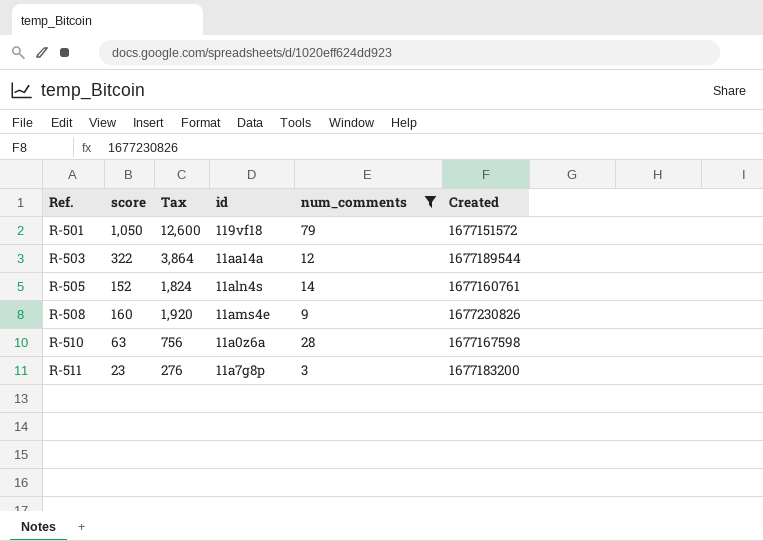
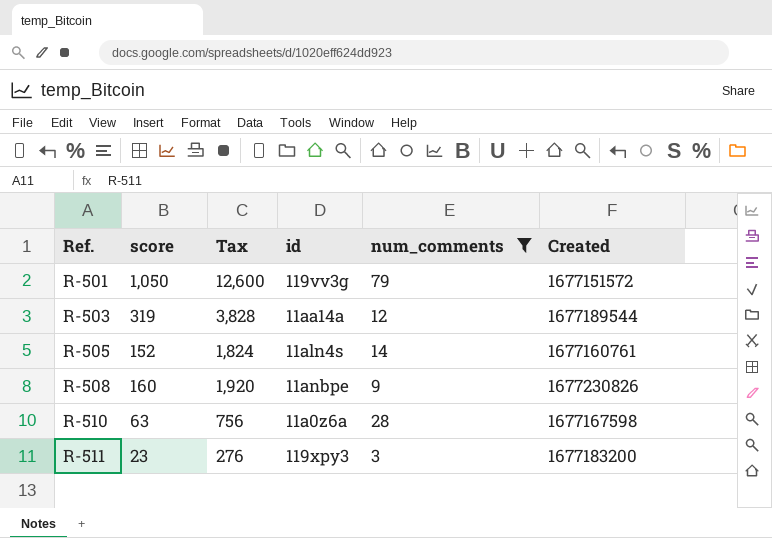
R-501 | id: 119vf18 -> 119vv3g
R-503 | score: 322 -> 319
R-503 | Tax: 3,864 -> 3,828
R-508 | id: 11ams4e -> 11anbpe
R-511 | id: 11a7g8p -> 119xpy3

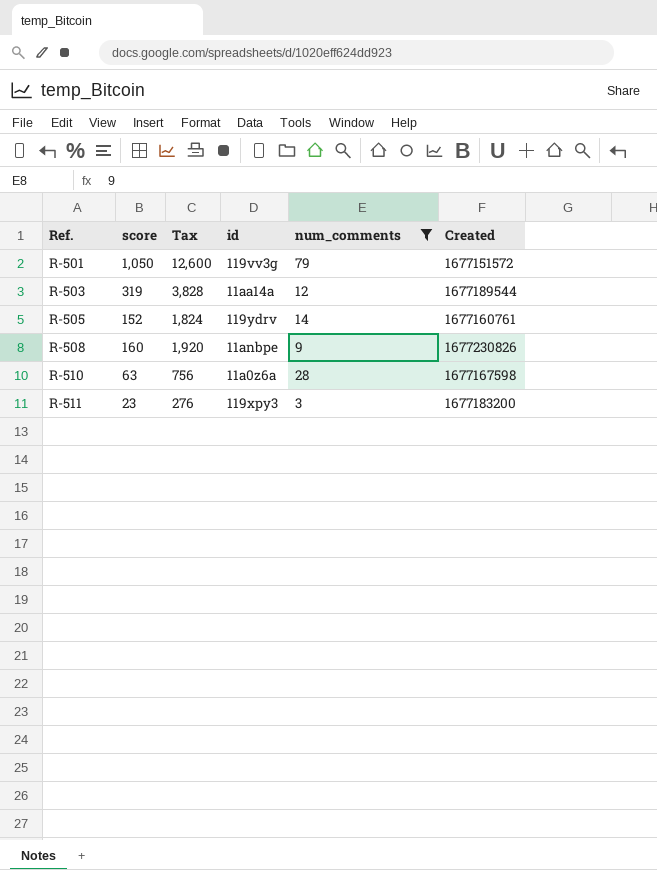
R-505 | id: 11aln4s -> 119ydrv

